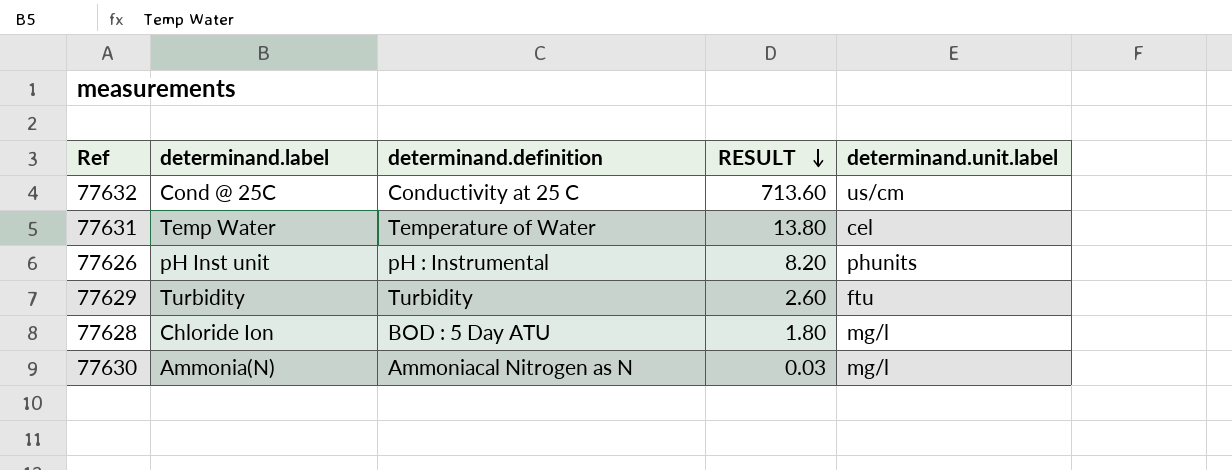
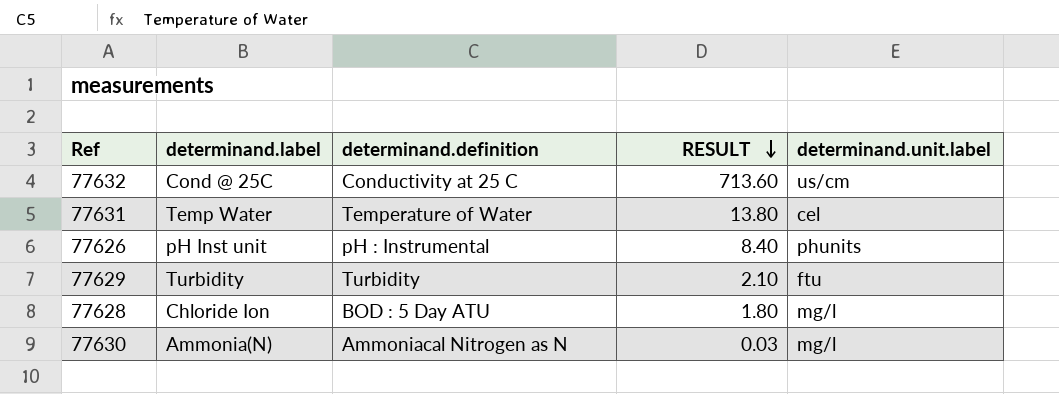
77626 | RESULT: 8.20 -> 8.40
77629 | RESULT: 2.60 -> 2.10

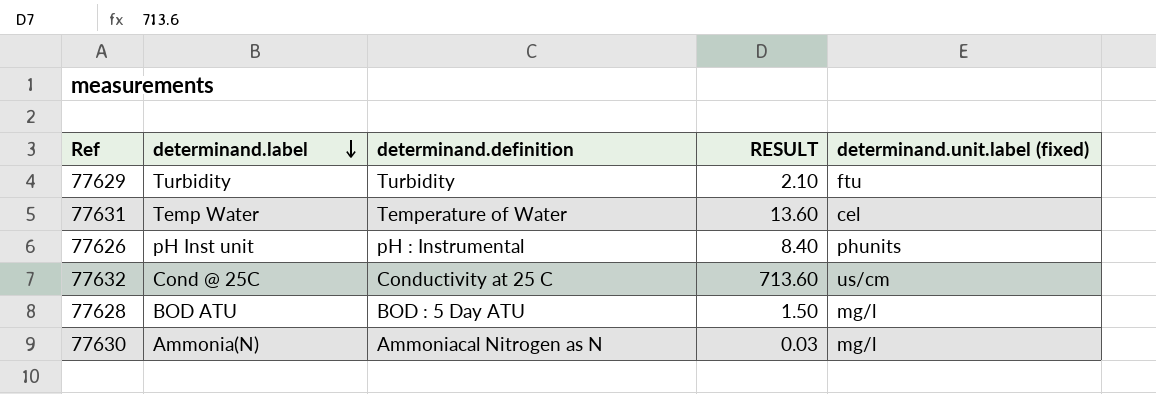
row order: RESULT descending -> determinand.label descending
column name: determinand.unit.label -> determinand.unit.label (fixed)
77631 | RESULT: 13.80 -> 13.60
77628 | determinand.label: Chloride Ion -> BOD ATU
77628 | RESULT: 1.80 -> 1.50

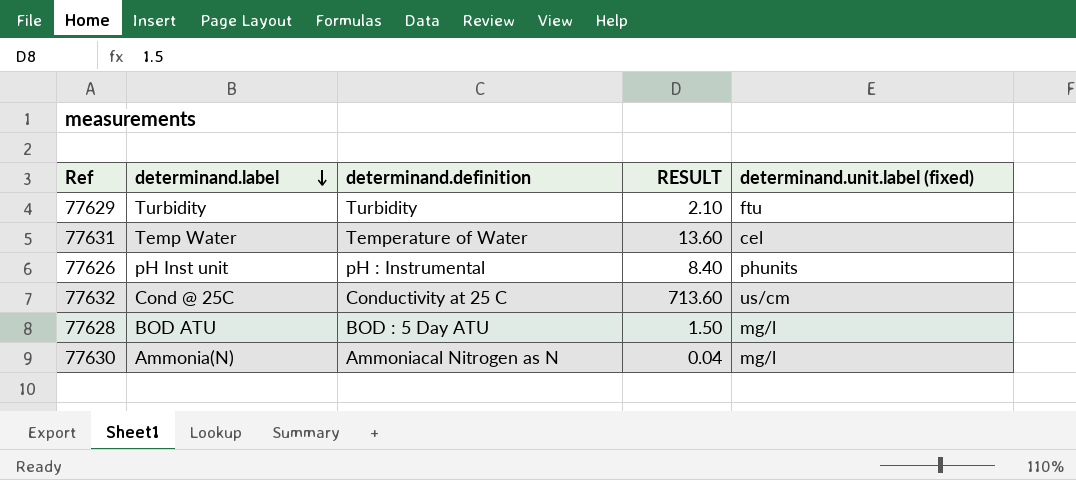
77630 | RESULT: 0.03 -> 0.04

